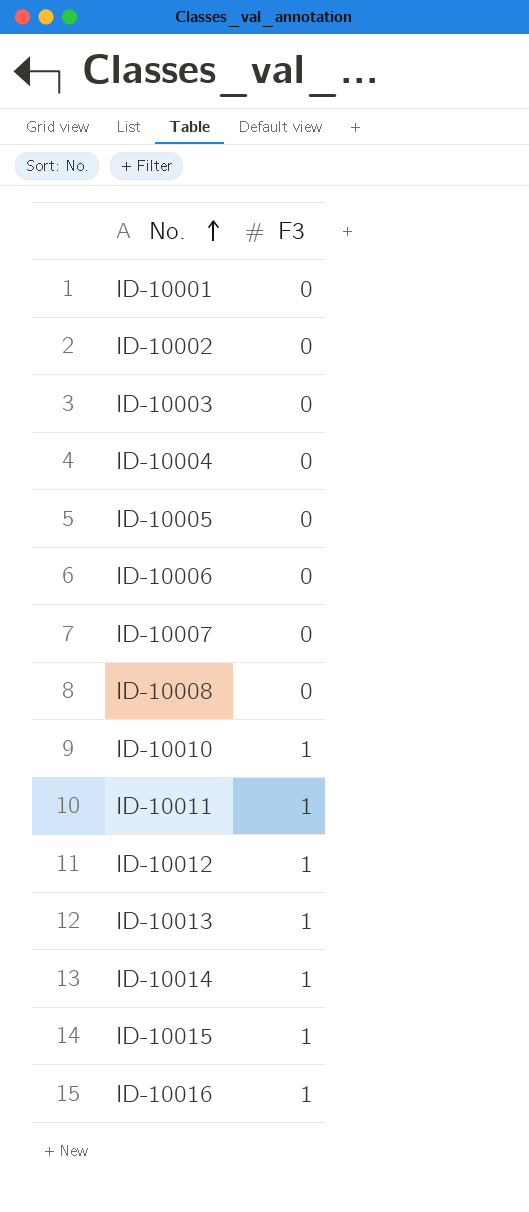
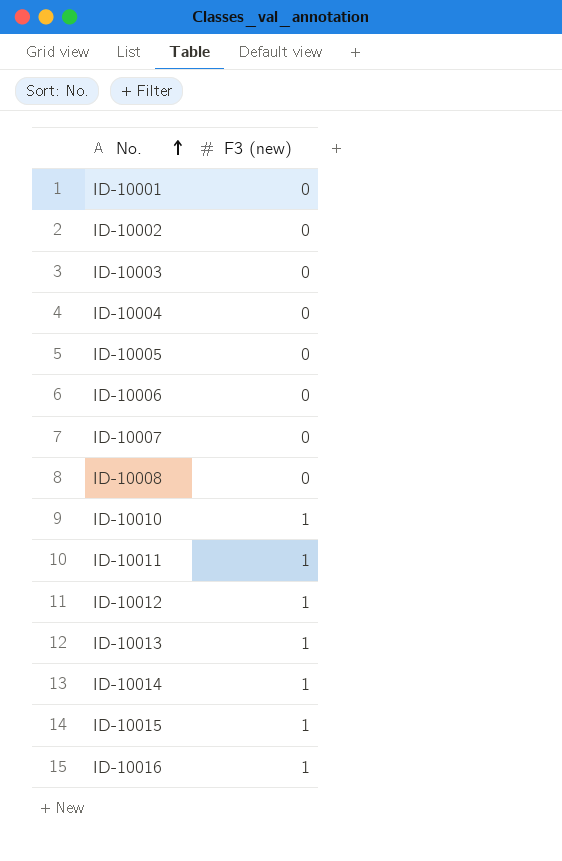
column name: F3 -> F3 (new)

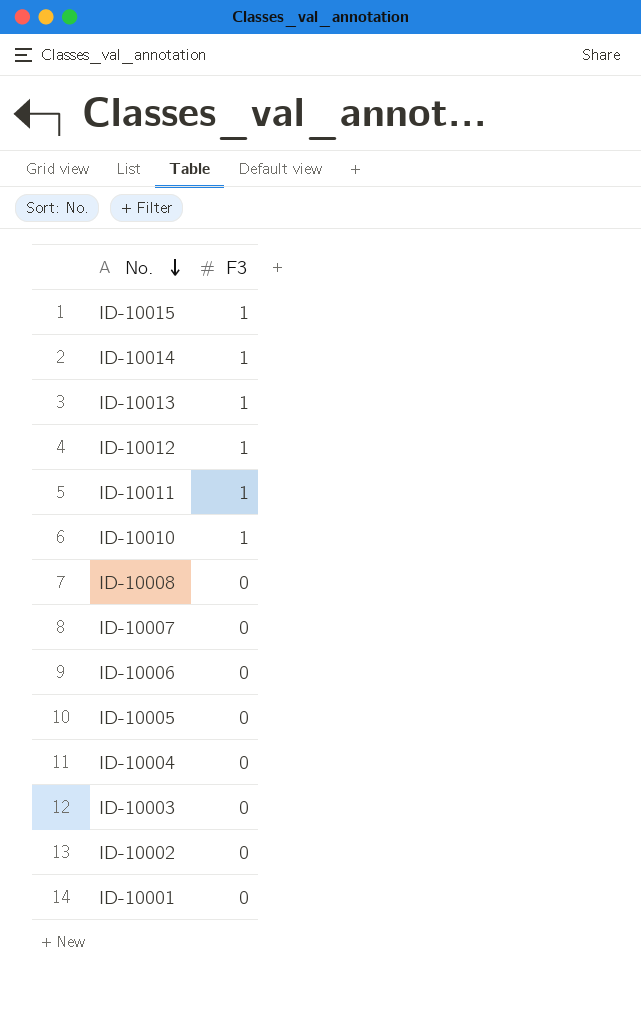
row order: No. ascending -> No. descending
column name: F3 (new) -> F3
row ID-10016: 1 -> none

